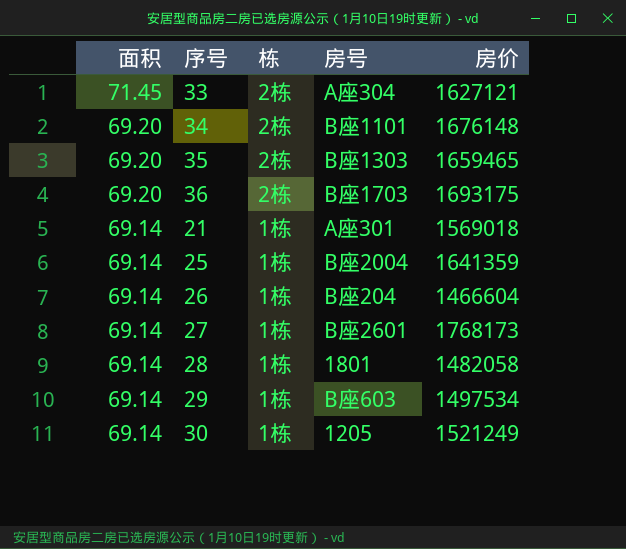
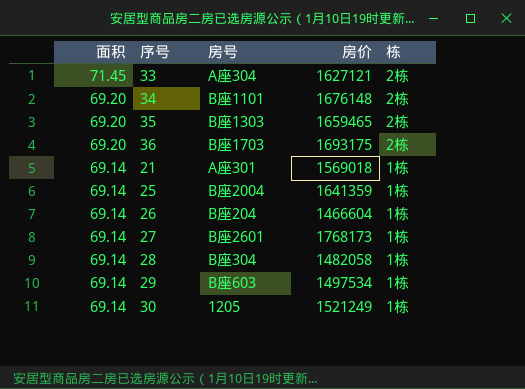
column 栋 | position: 3 -> 5
28 | 房号: 1801 -> B座304

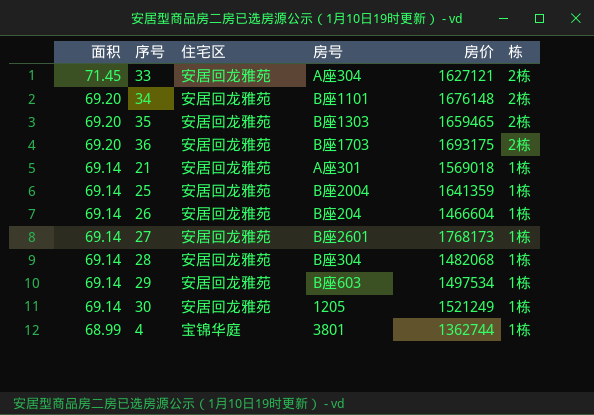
column 住宅区 | position: none -> 3
28 | 房价: 1482058 -> 1482068
row 4: none -> 68.99 | 宝锦华庭 | 3801 | 1362744 | 1栋

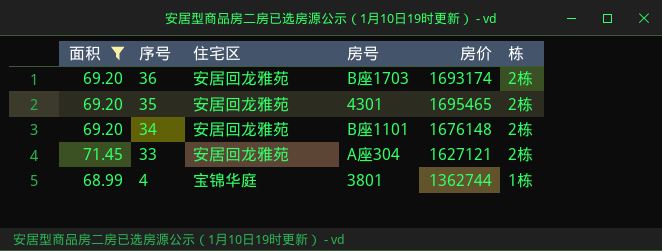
filter: none -> 面积 != 69.14
row order: 面积 descending -> 序号 descending
36 | 房价: 1693175 -> 1693174
35 | 房号: B座1303 -> 4301
35 | 房价: 1659465 -> 1695465

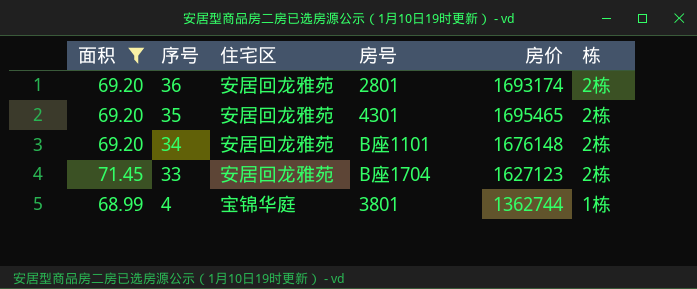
36 | 房号: B座1703 -> 2801
33 | 房号: A座304 -> B座1704
33 | 房价: 1627121 -> 1627123

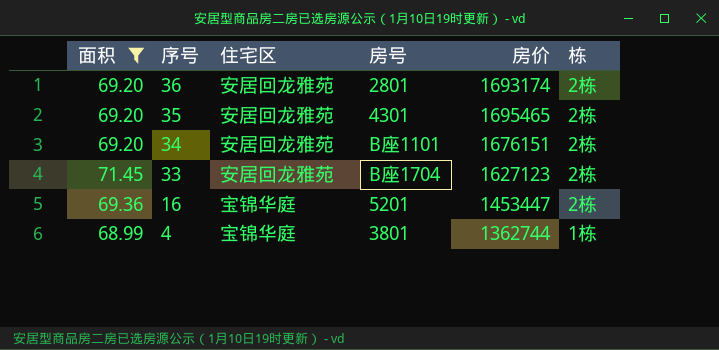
34 | 房价: 1676148 -> 1676151
row 16: none -> 69.36 | 宝锦华庭 | 5201 | 1453447 | 2栋

